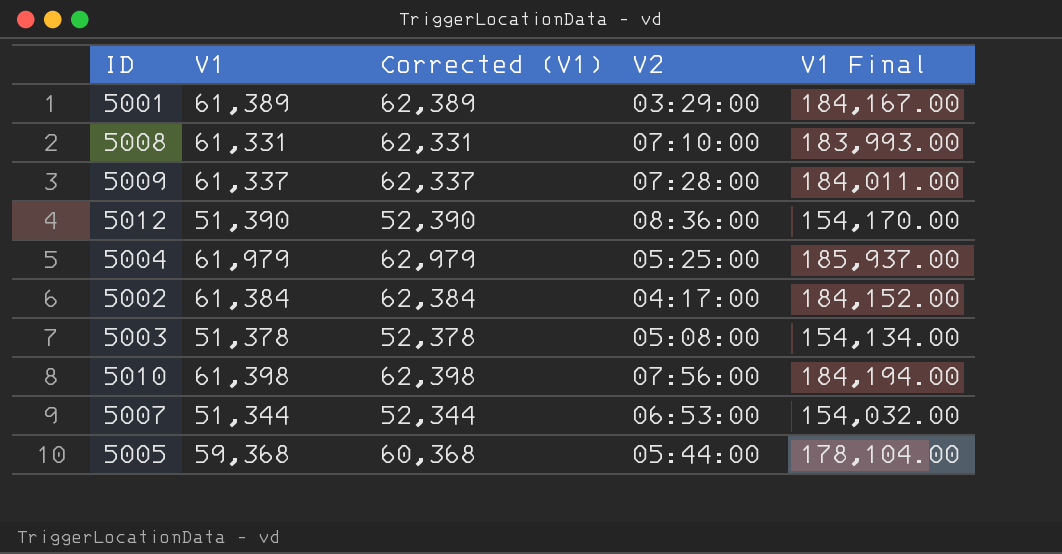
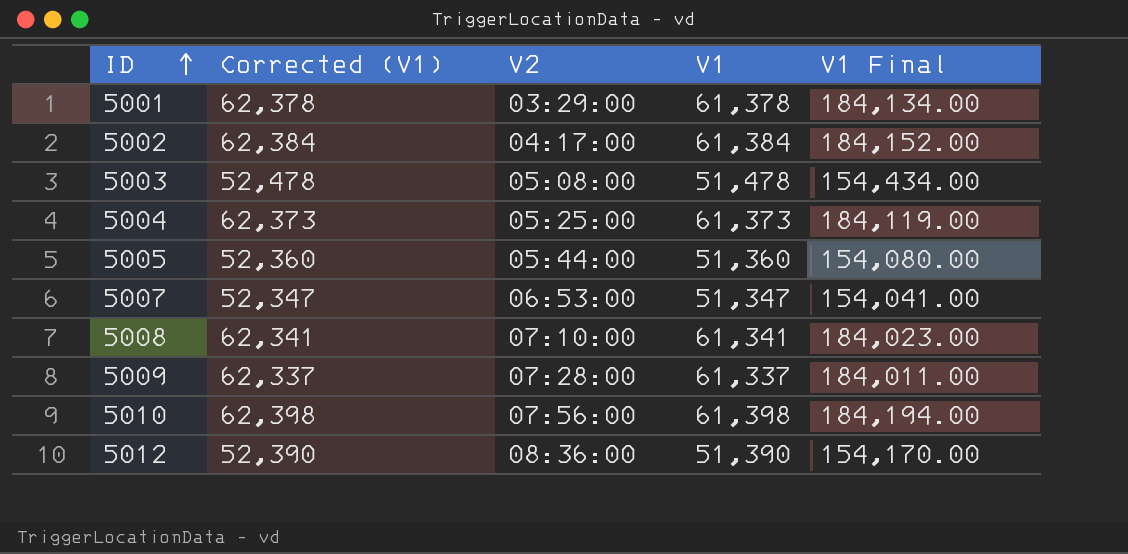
row order: none -> ID ascending
column V1 | position: 2 -> 4
5001 | Corrected (V1): 62,389 -> 62,378
5001 | V1: 61,389 -> 61,378
5001 | V1 Final: 184,167.00 -> 184,134.00
5003 | Corrected (V1): 52,378 -> 52,478
5003 | V1: 51,378 -> 51,478
5003 | V1 Final: 154,134.00 -> 154,434.00
5004 | Corrected (V1): 62,979 -> 62,373
5004 | V1: 61,979 -> 61,373
5004 | V1 Final: 185,937.00 -> 184,119.00
5005 | Corrected (V1): 60,368 -> 52,360
5005 | V1: 59,368 -> 51,360
5005 | V1 Final: 178,104.00 -> 154,080.00
5007 | Corrected (V1): 52,344 -> 52,347
5007 | V1: 51,344 -> 51,347
5007 | V1 Final: 154,032.00 -> 154,041.00
5008 | Corrected (V1): 62,331 -> 62,341
5008 | V1: 61,331 -> 61,341
5008 | V1 Final: 183,993.00 -> 184,023.00

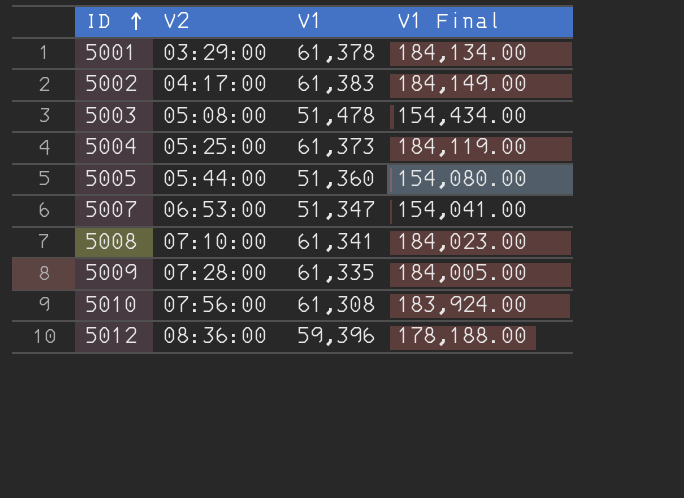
column Corrected (V1) | formula: [V1] + 1000 -> none
5002 | V1: 61,384 -> 61,383
5002 | V1 Final: 184,152.00 -> 184,149.00
5009 | V1: 61,337 -> 61,335
5009 | V1 Final: 184,011.00 -> 184,005.00
5010 | V1: 61,398 -> 61,308
5010 | V1 Final: 184,194.00 -> 183,924.00
5012 | V1: 51,390 -> 59,396
5012 | V1 Final: 154,170.00 -> 178,188.00

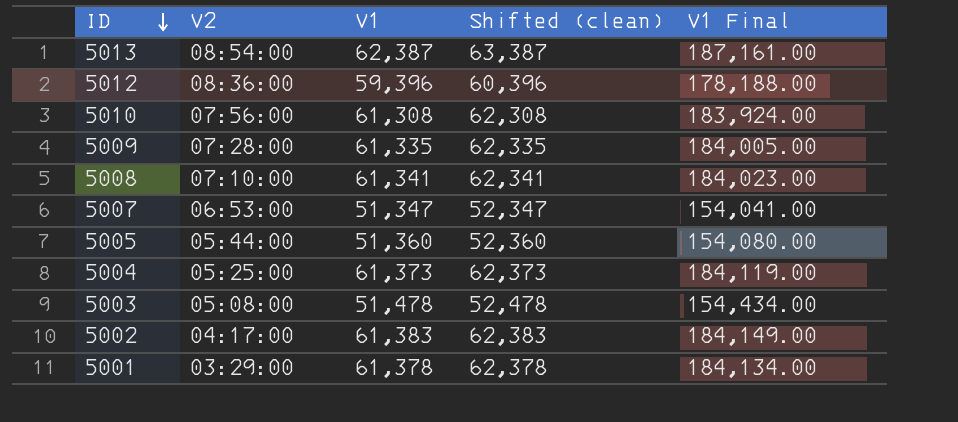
row order: ID ascending -> ID descending
column Shifted (clean) | formula: none -> [V1] + 1000
row 5013: none -> 08:54:00 | 62,387 | 63,387 | 187,161.00

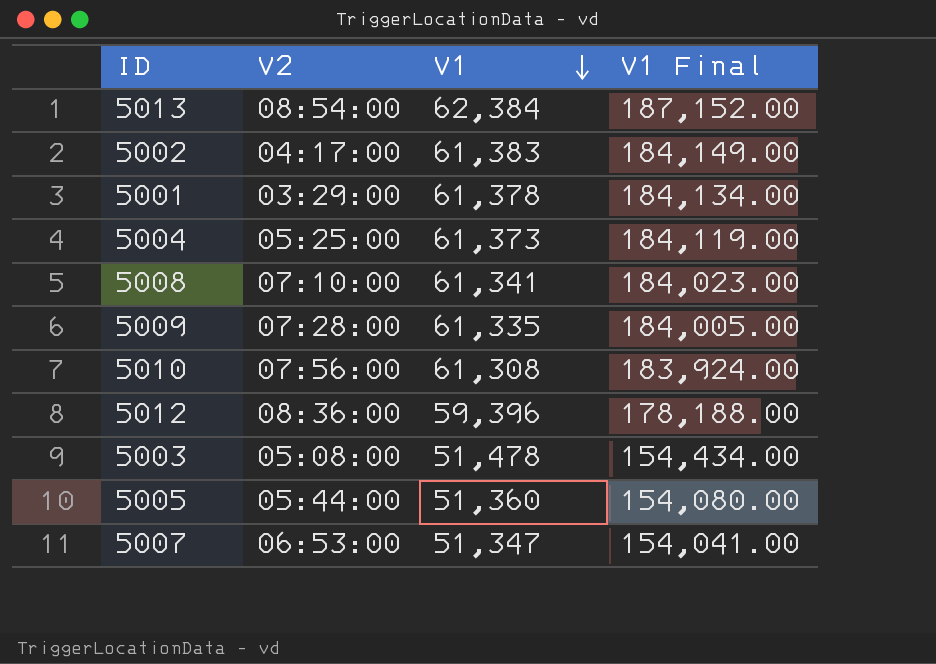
row order: ID descending -> V1 descending
column Shifted (clean) | formula: [V1] + 1000 -> none
5013 | V1: 62,387 -> 62,384
5013 | V1 Final: 187,161.00 -> 187,152.00

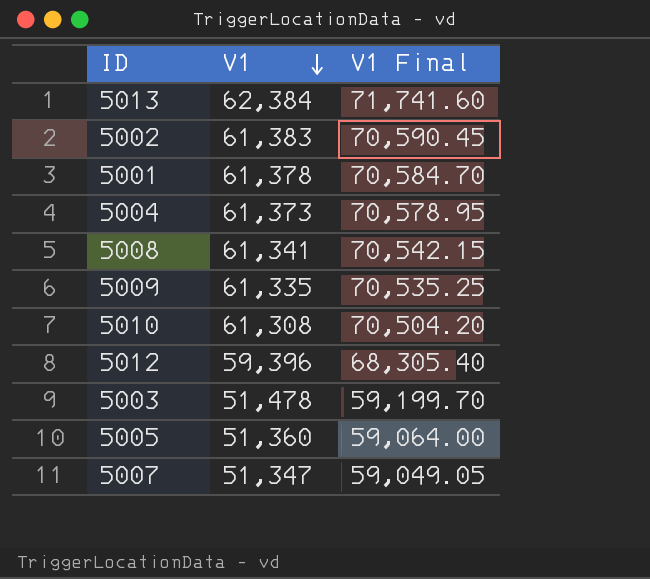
column V2 | position: 2 -> none
column V1 Final | formula: [V1] * 3 -> [V1] * 1.15

